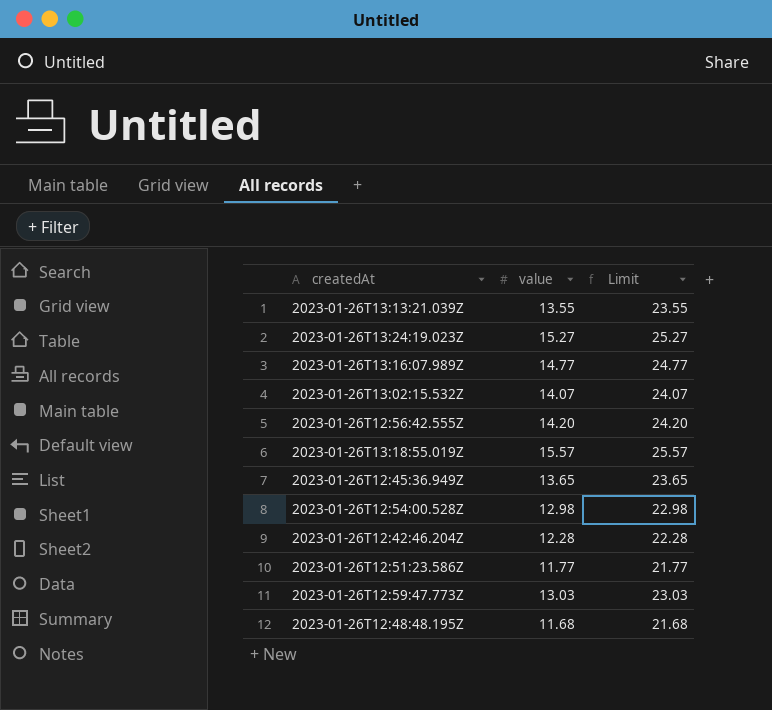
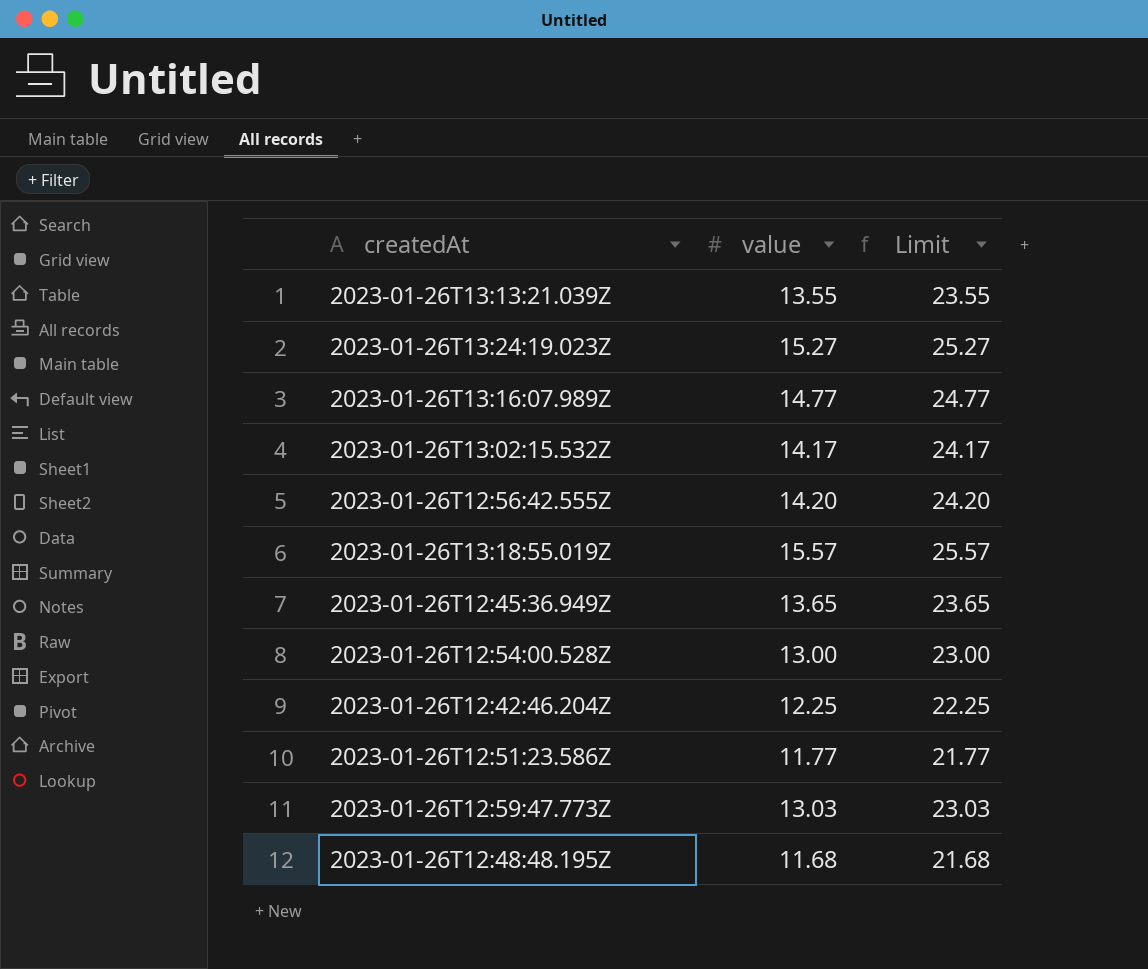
2023-01-26T13:02:15.532Z | value: 14.07 -> 14.17
2023-01-26T13:02:15.532Z | Limit: 24.07 -> 24.17
2023-01-26T12:54:00.528Z | value: 12.98 -> 13.00
2023-01-26T12:54:00.528Z | Limit: 22.98 -> 23.00
2023-01-26T12:42:46.204Z | value: 12.28 -> 12.25
2023-01-26T12:42:46.204Z | Limit: 22.28 -> 22.25

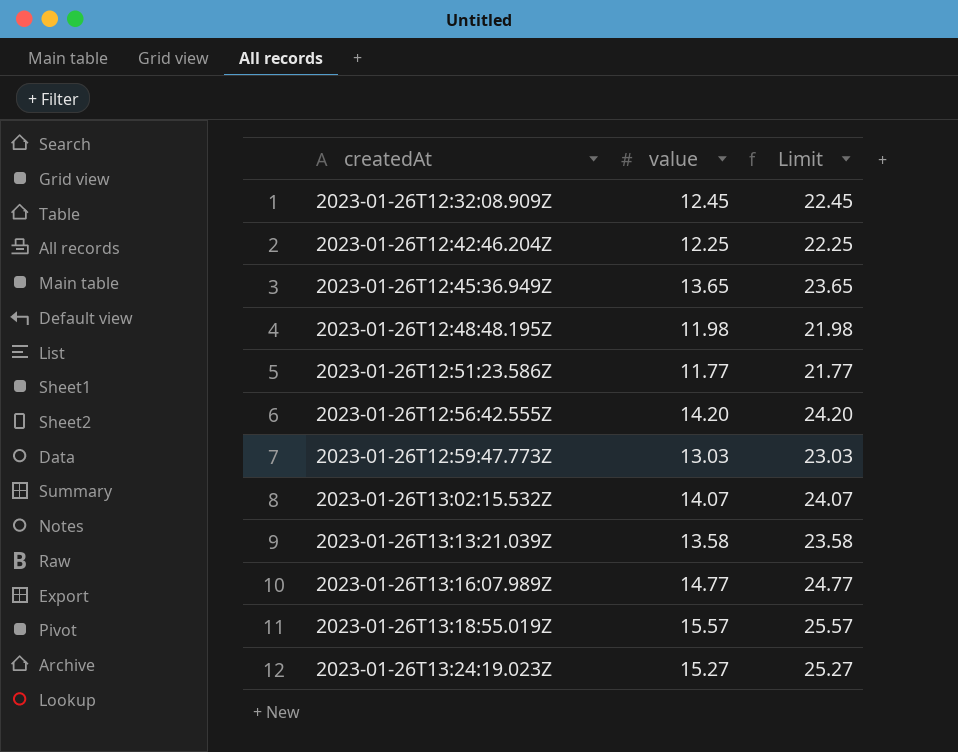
row order: none -> createdAt ascending
row 2023-01-26T12:54:00.528Z: 13.00 | 23.00 -> none
row 2023-01-26T12:32:08.909Z: none -> 12.45 | 22.45
2023-01-26T12:48:48.195Z | value: 11.68 -> 11.98
2023-01-26T12:48:48.195Z | Limit: 21.68 -> 21.98
2023-01-26T13:02:15.532Z | value: 14.17 -> 14.07
2023-01-26T13:02:15.532Z | Limit: 24.17 -> 24.07
2023-01-26T13:13:21.039Z | value: 13.55 -> 13.58
2023-01-26T13:13:21.039Z | Limit: 23.55 -> 23.58

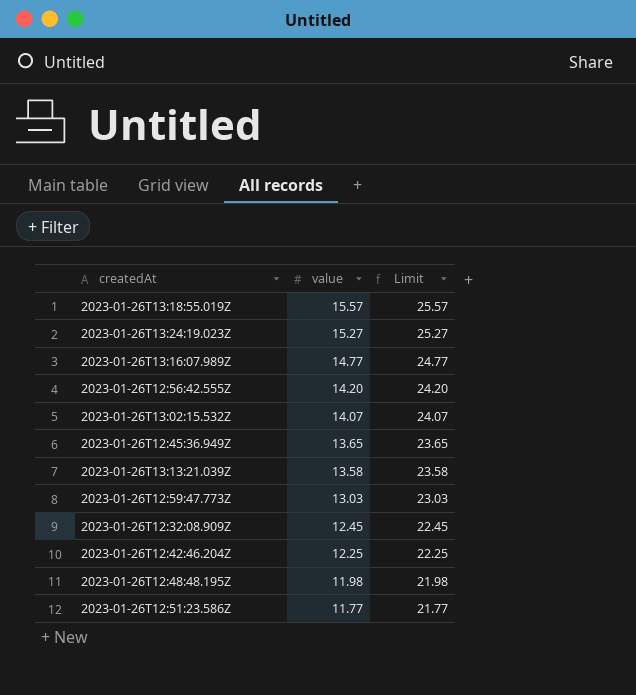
row order: createdAt ascending -> value descending

